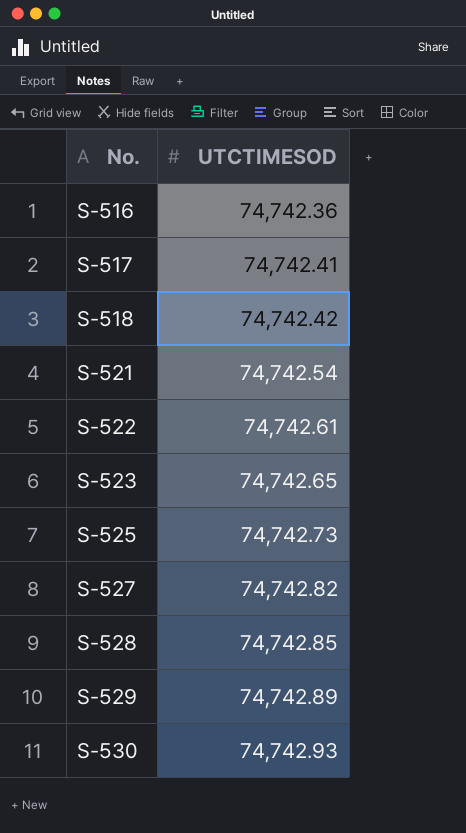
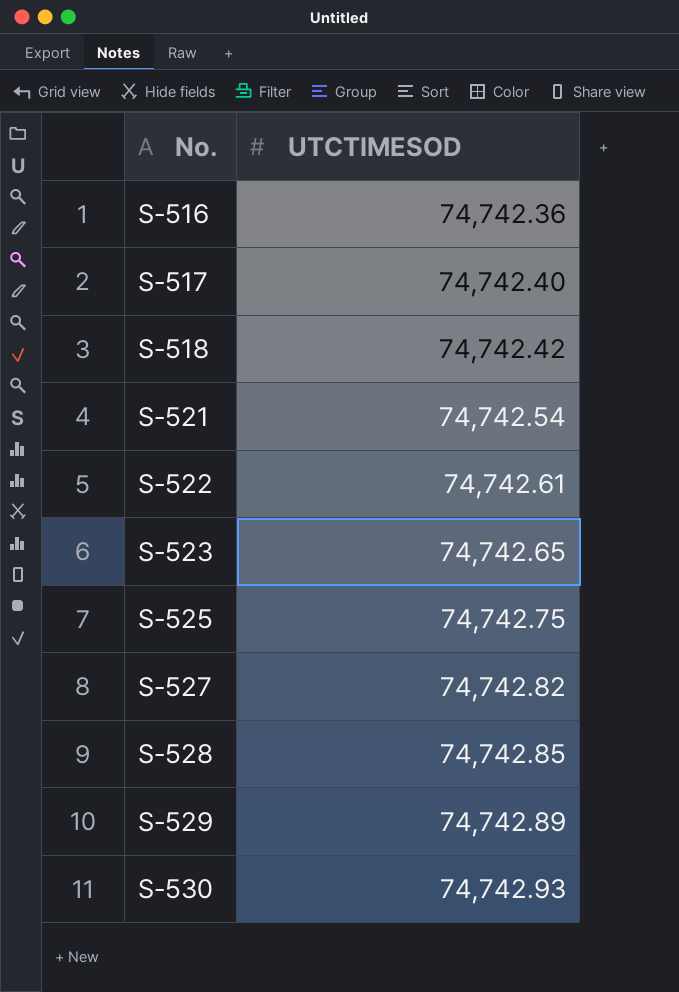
S-517 | UTCTIMESOD: 74,742.41 -> 74,742.40
S-525 | UTCTIMESOD: 74,742.73 -> 74,742.75

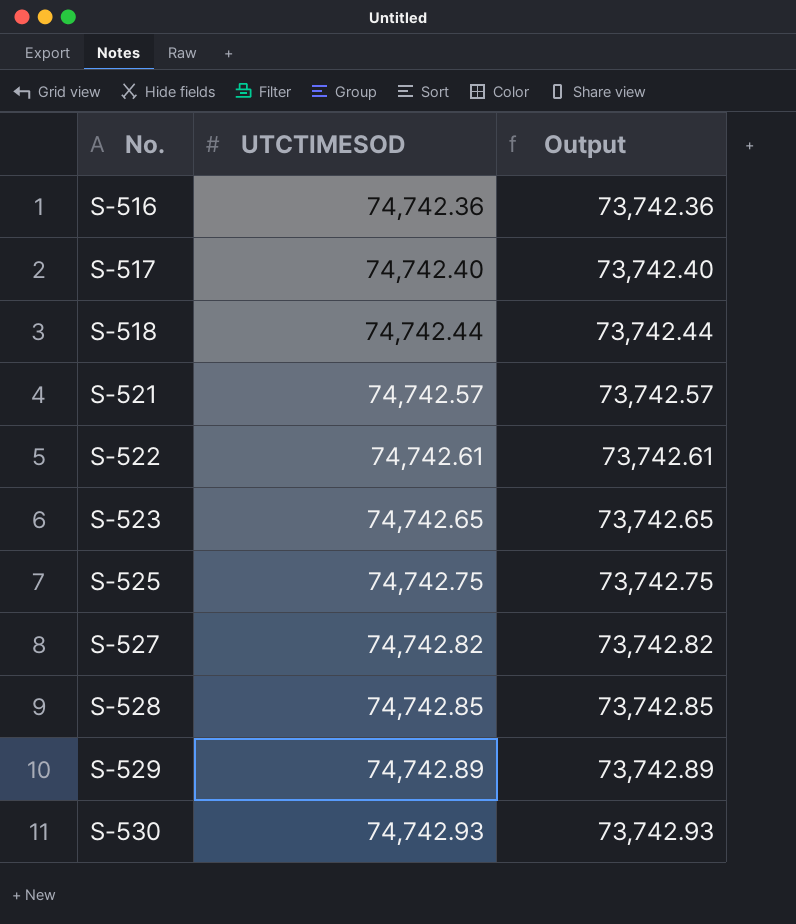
column Output | formula: none -> [UTCTIMESOD] - 1000
S-518 | UTCTIMESOD: 74,742.42 -> 74,742.44
S-521 | UTCTIMESOD: 74,742.54 -> 74,742.57

